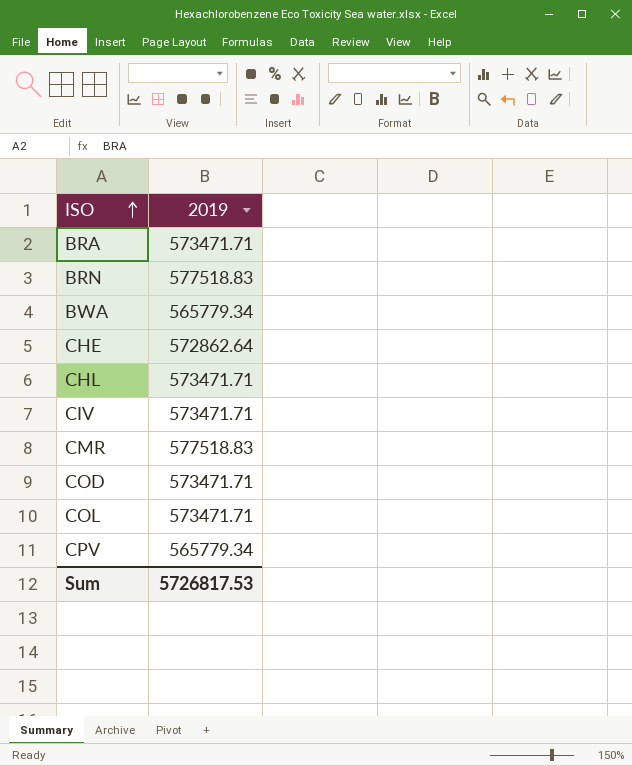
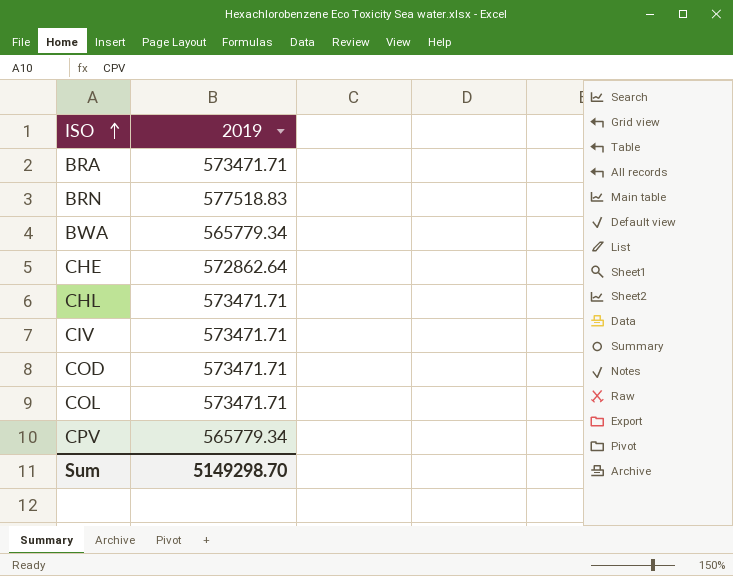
row CMR: 577518.83 -> none
Sum | 2019: 5726817.53 -> 5149298.70

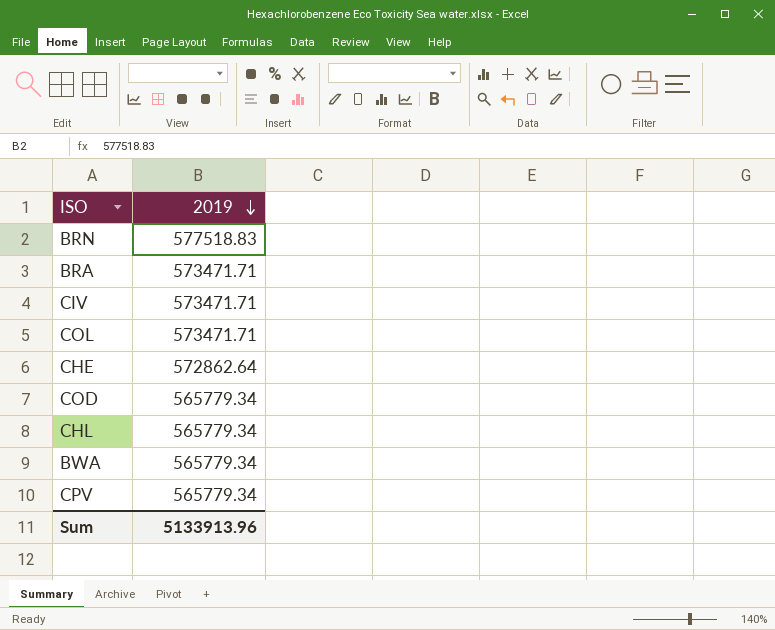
row order: ISO ascending -> 2019 descending
COD | 2019: 573471.71 -> 565779.34
CHL | 2019: 573471.71 -> 565779.34
Sum | 2019: 5149298.70 -> 5133913.96

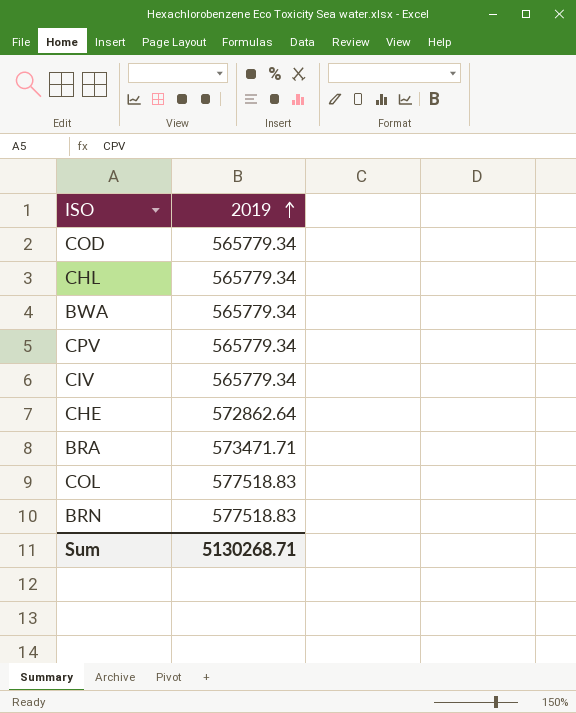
row order: 2019 descending -> 2019 ascending
CIV | 2019: 573471.71 -> 565779.34
COL | 2019: 573471.71 -> 577518.83
Sum | 2019: 5133913.96 -> 5130268.71

